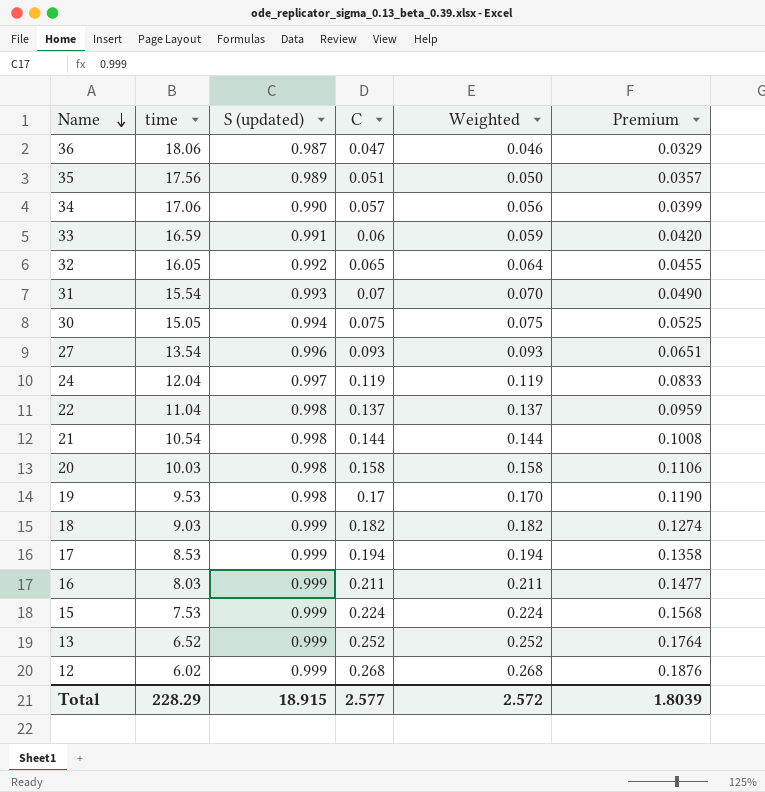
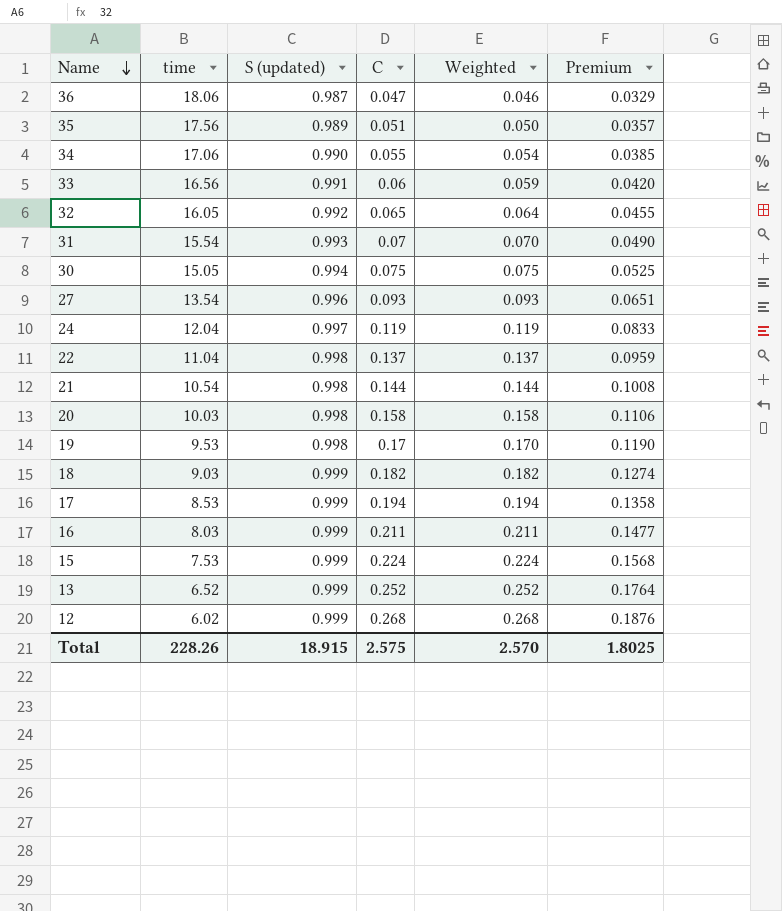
34 | C: 0.057 -> 0.055
34 | Weighted: 0.056 -> 0.054
34 | Premium: 0.0399 -> 0.0385
33 | time: 16.59 -> 16.56
Total | time: 228.29 -> 228.26
Total | C: 2.577 -> 2.575
Total | Weighted: 2.572 -> 2.570
Total | Premium: 1.8039 -> 1.8025

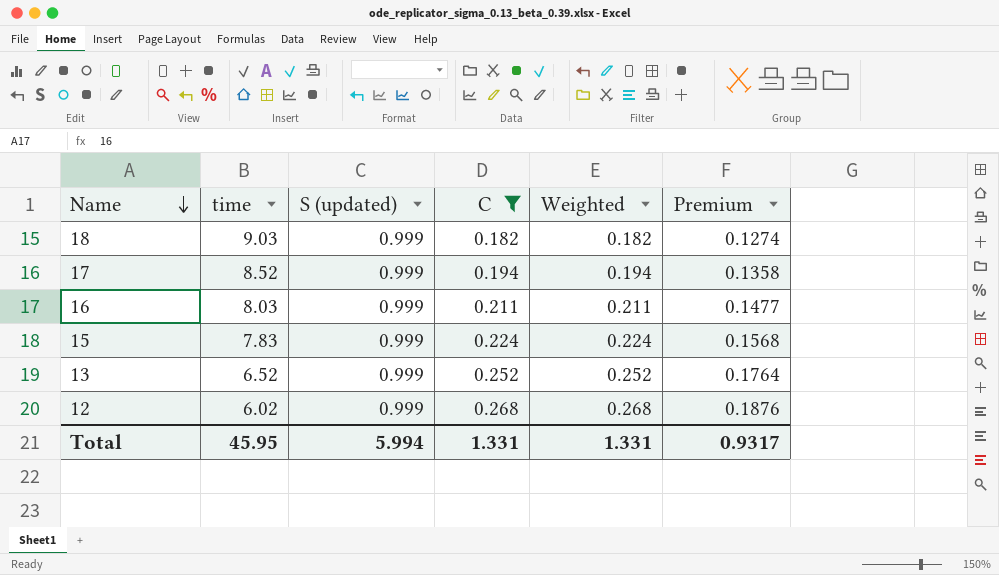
filter: none -> C >= 0.182
17 | time: 8.53 -> 8.52
15 | time: 7.53 -> 7.83
Total | time: 228.26 -> 45.95
Total | S (updated): 18.915 -> 5.994
Total | C: 2.575 -> 1.331
Total | Weighted: 2.570 -> 1.331
Total | Premium: 1.8025 -> 0.9317

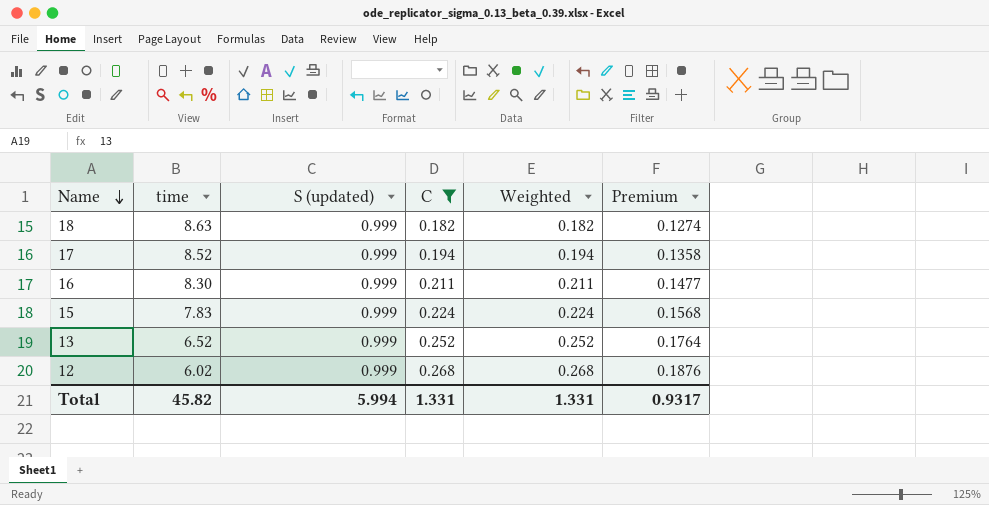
18 | time: 9.03 -> 8.63
16 | time: 8.03 -> 8.30
Total | time: 45.95 -> 45.82

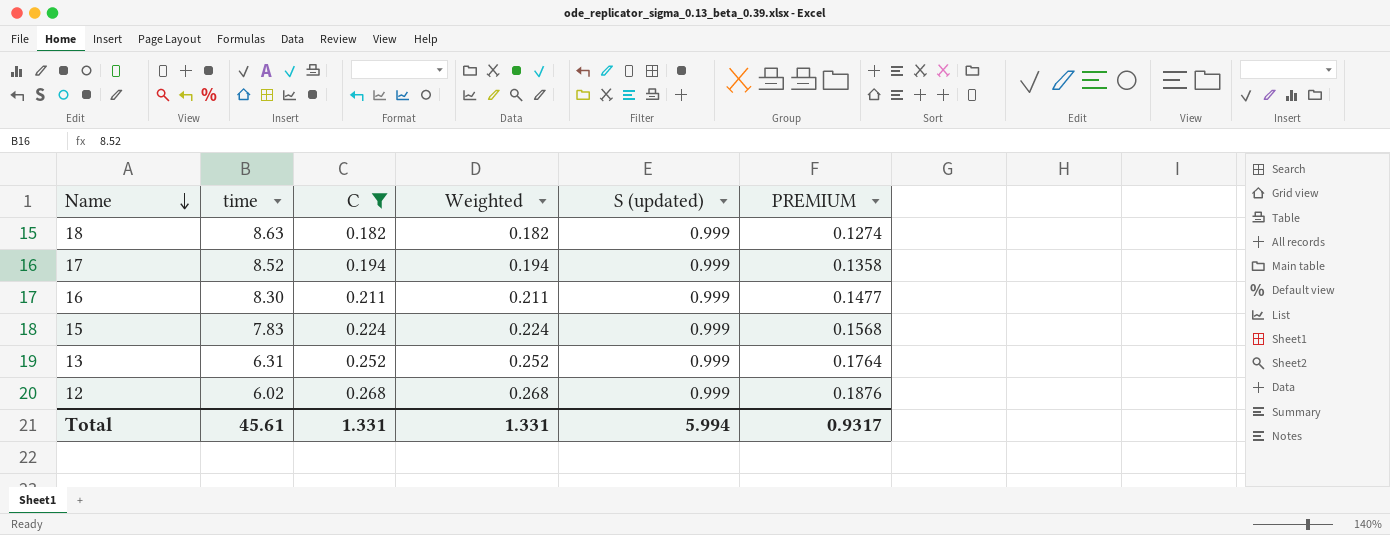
column S (updated) | position: 3 -> 5
column name: Premium -> PREMIUM
13 | time: 6.52 -> 6.31
Total | time: 45.82 -> 45.61

